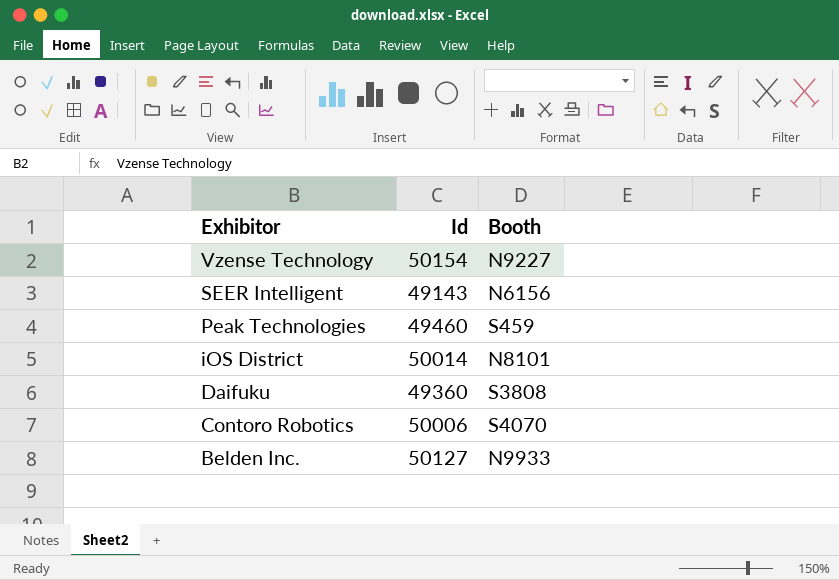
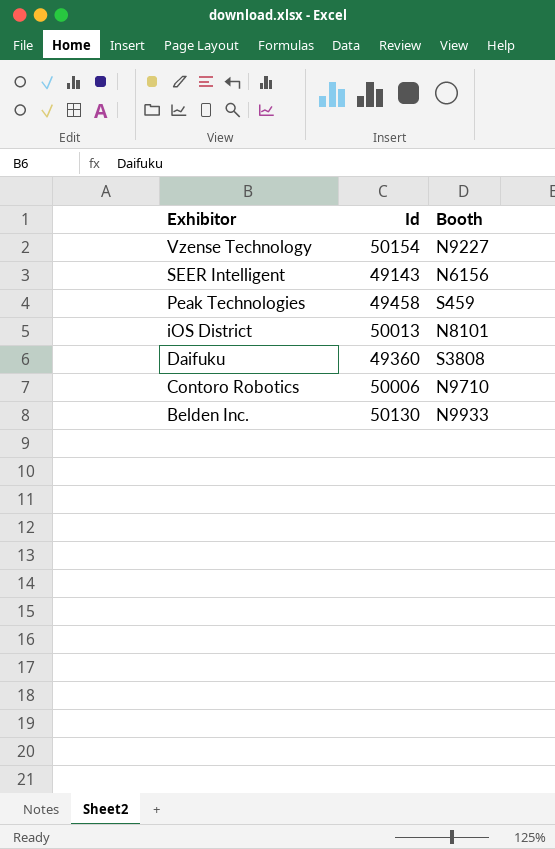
Peak Technologies | Id: 49460 -> 49458
iOS District | Id: 50014 -> 50013
Contoro Robotics | Booth: S4070 -> N9710
Belden Inc. | Id: 50127 -> 50130

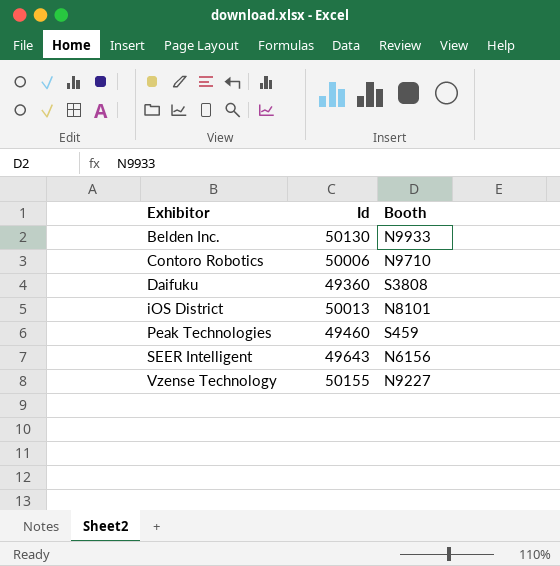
row order: Exhibitor descending -> Exhibitor ascending
Peak Technologies | Id: 49458 -> 49460
SEER Intelligent | Id: 49143 -> 49643
Vzense Technology | Id: 50154 -> 50155

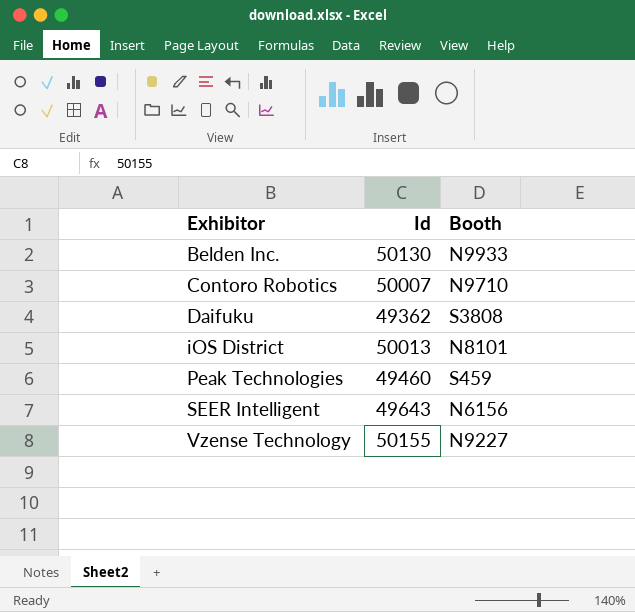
Contoro Robotics | Id: 50006 -> 50007
Daifuku | Id: 49360 -> 49362

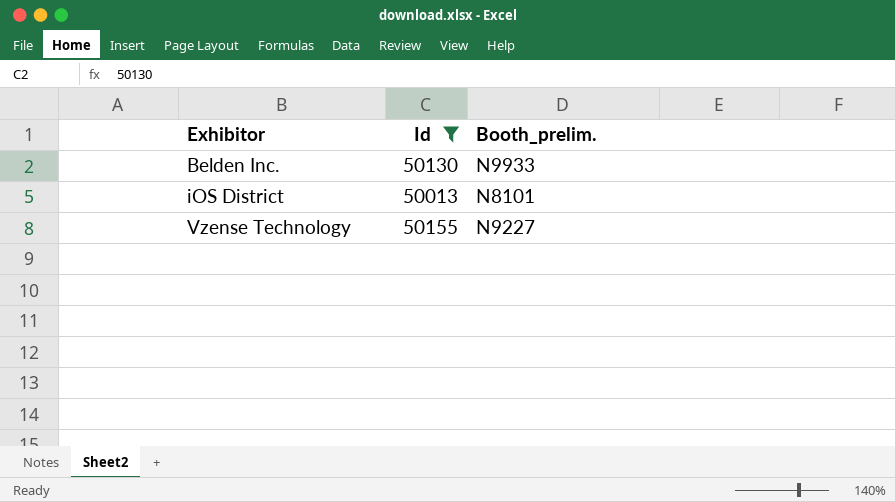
filter: none -> Id >= 50013
column name: Booth -> Booth_prelim.

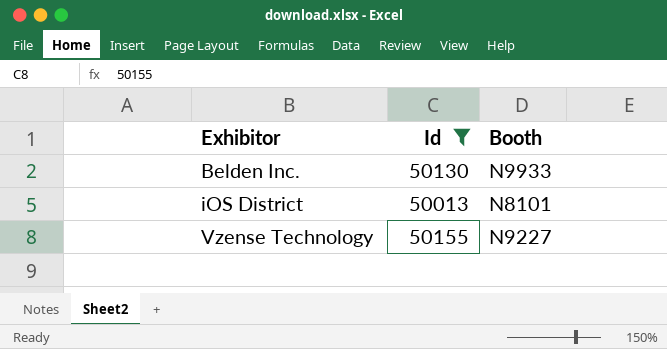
column name: Booth_prelim. -> Booth

